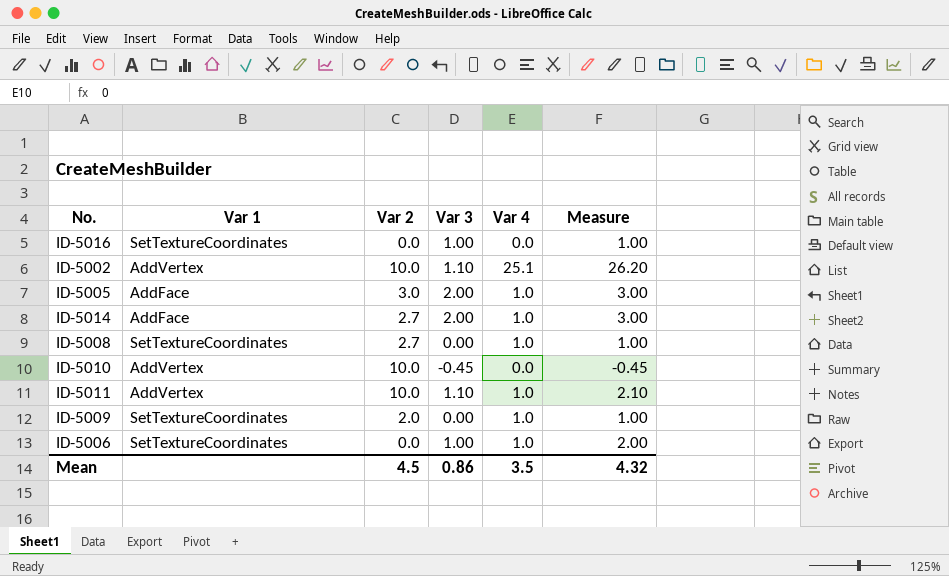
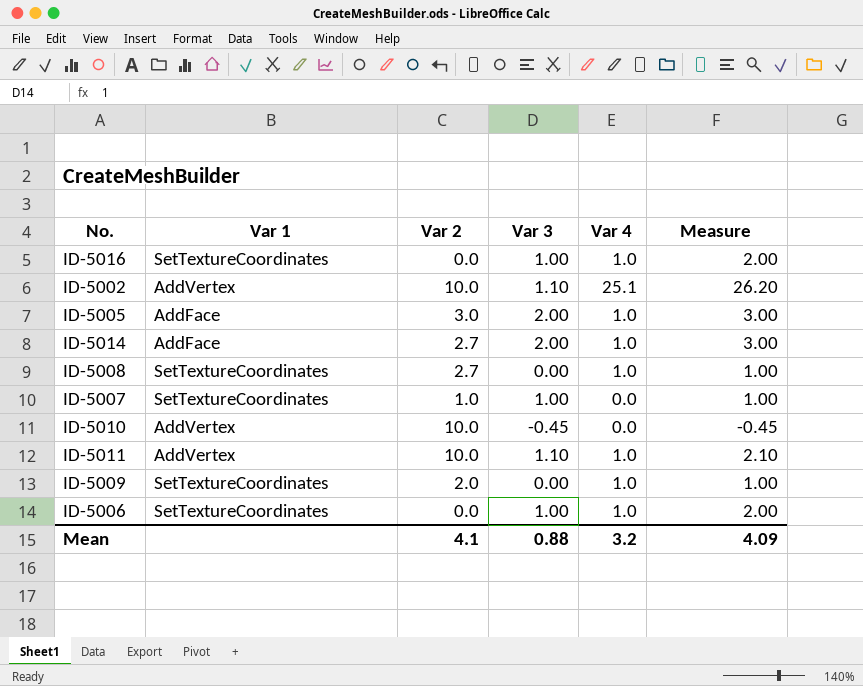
ID-5016 | Var 4: 0.0 -> 1.0
ID-5016 | Measure: 1.00 -> 2.00
row ID-5007: none -> SetTextureCoordinates | 1.0 | 1.00 | 0.0 | 1.00
Mean | Var 2: 4.5 -> 4.1
Mean | Var 3: 0.86 -> 0.88
Mean | Var 4: 3.5 -> 3.2
Mean | Measure: 4.32 -> 4.09

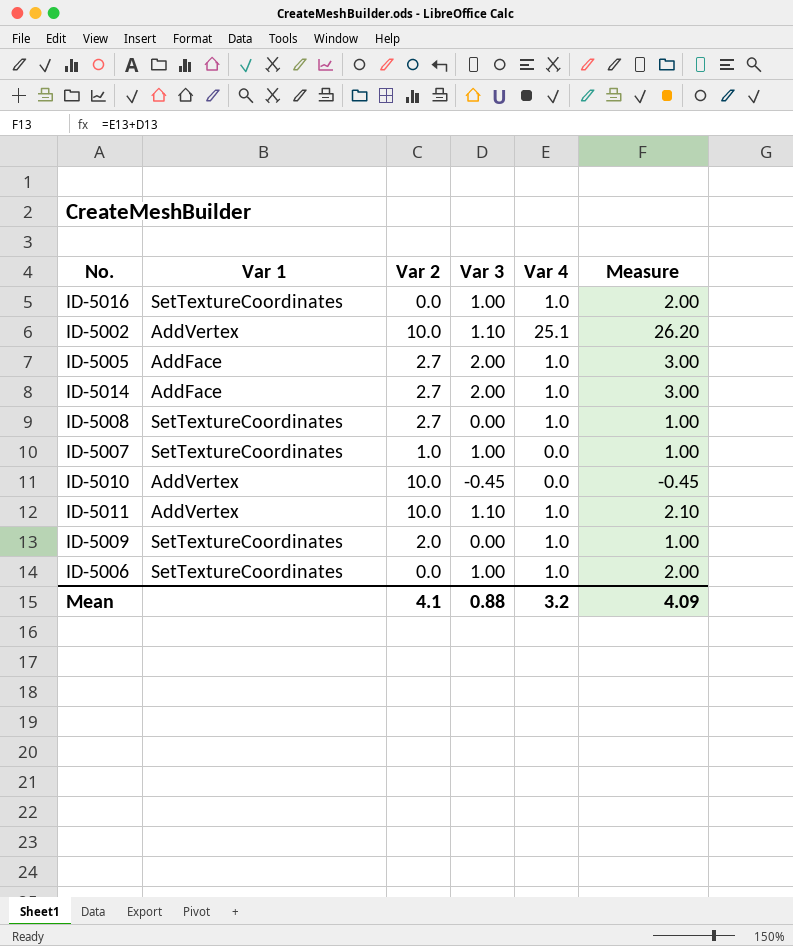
ID-5005 | Var 2: 3.0 -> 2.7

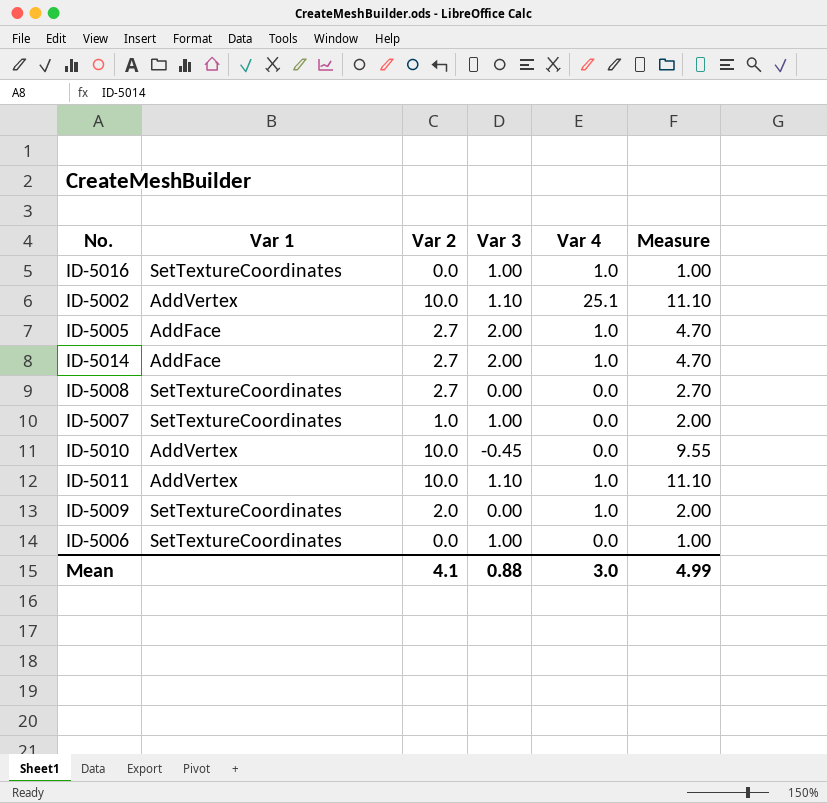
column Measure | formula: [Var 3] + [Var 4] -> [Var 2] + [Var 3]
ID-5008 | Var 4: 1.0 -> 0.0
ID-5006 | Var 4: 1.0 -> 0.0
Mean | Var 4: 3.2 -> 3.0
Mean | Measure: 4.09 -> 4.99

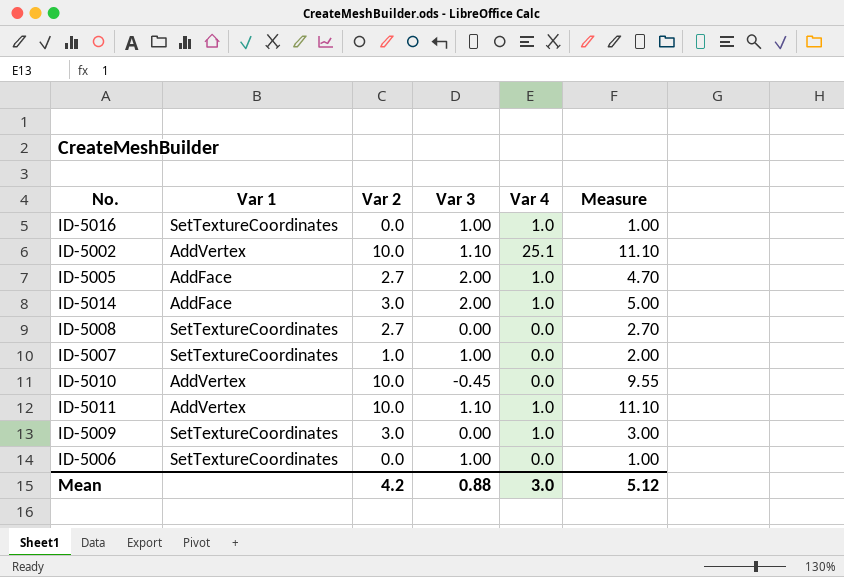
ID-5014 | Var 2: 2.7 -> 3.0
ID-5014 | Measure: 4.70 -> 5.00
ID-5009 | Var 2: 2.0 -> 3.0
ID-5009 | Measure: 2.00 -> 3.00
Mean | Var 2: 4.1 -> 4.2
Mean | Measure: 4.99 -> 5.12

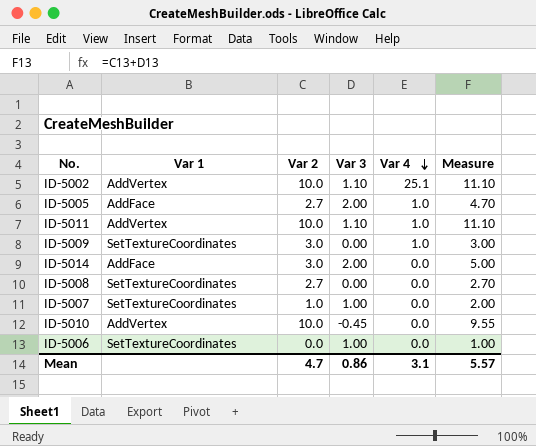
row order: none -> Var 4 descending
row ID-5016: SetTextureCoordinates | 0.0 | 1.00 | 1.0 | 1.00 -> none
ID-5014 | Var 4: 1.0 -> 0.0
Mean | Var 2: 4.2 -> 4.7
Mean | Var 3: 0.88 -> 0.86
Mean | Var 4: 3.0 -> 3.1
Mean | Measure: 5.12 -> 5.57

